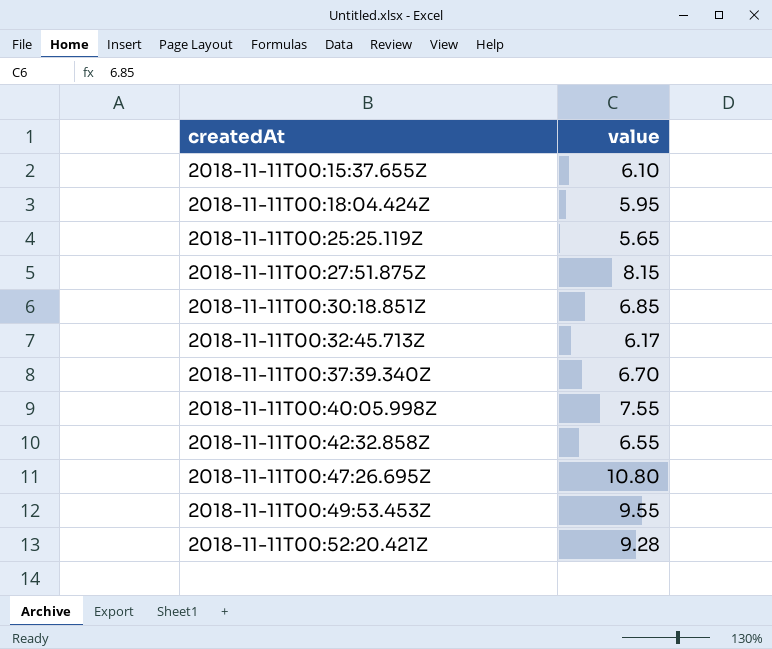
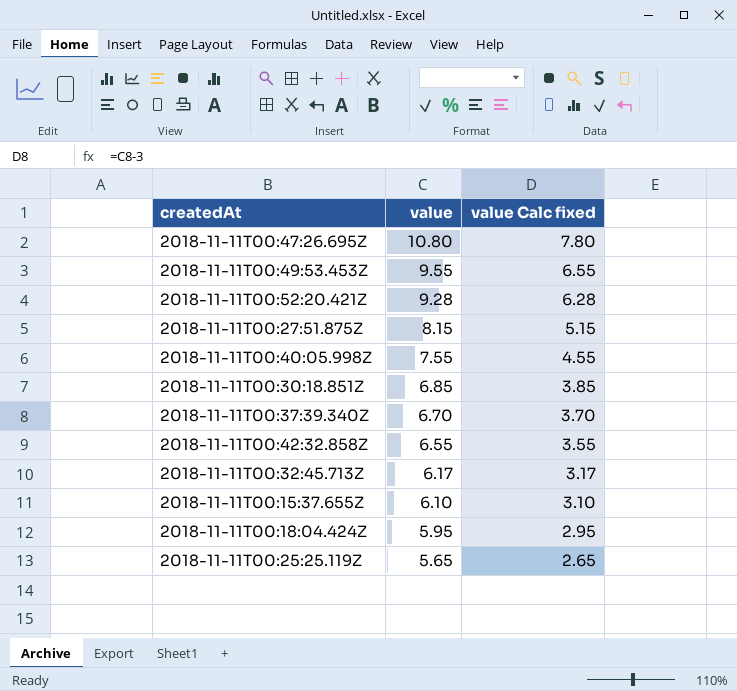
row order: createdAt ascending -> value descending
column value Calc fixed | formula: none -> [value] - 3

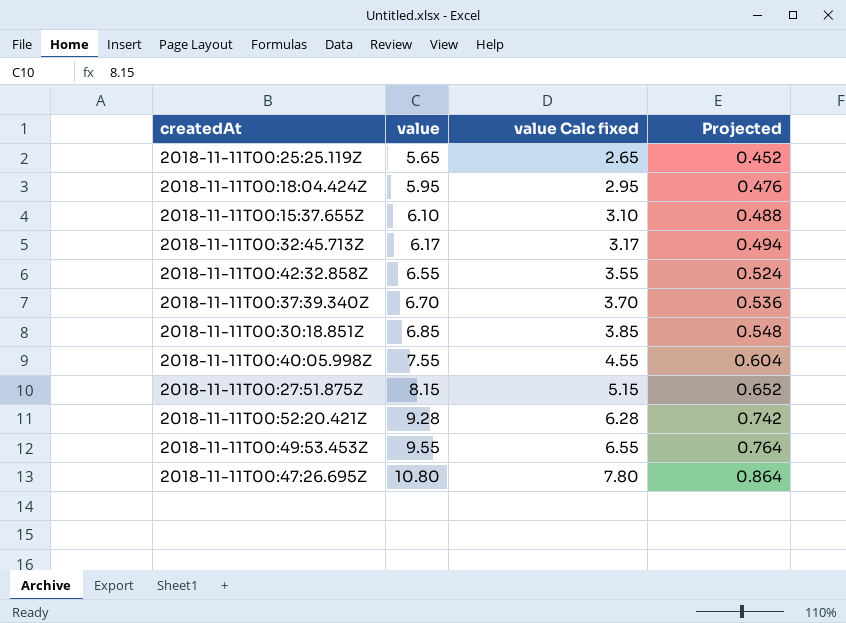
row order: value descending -> value ascending
column Projected | formula: none -> [value] * 0.08

